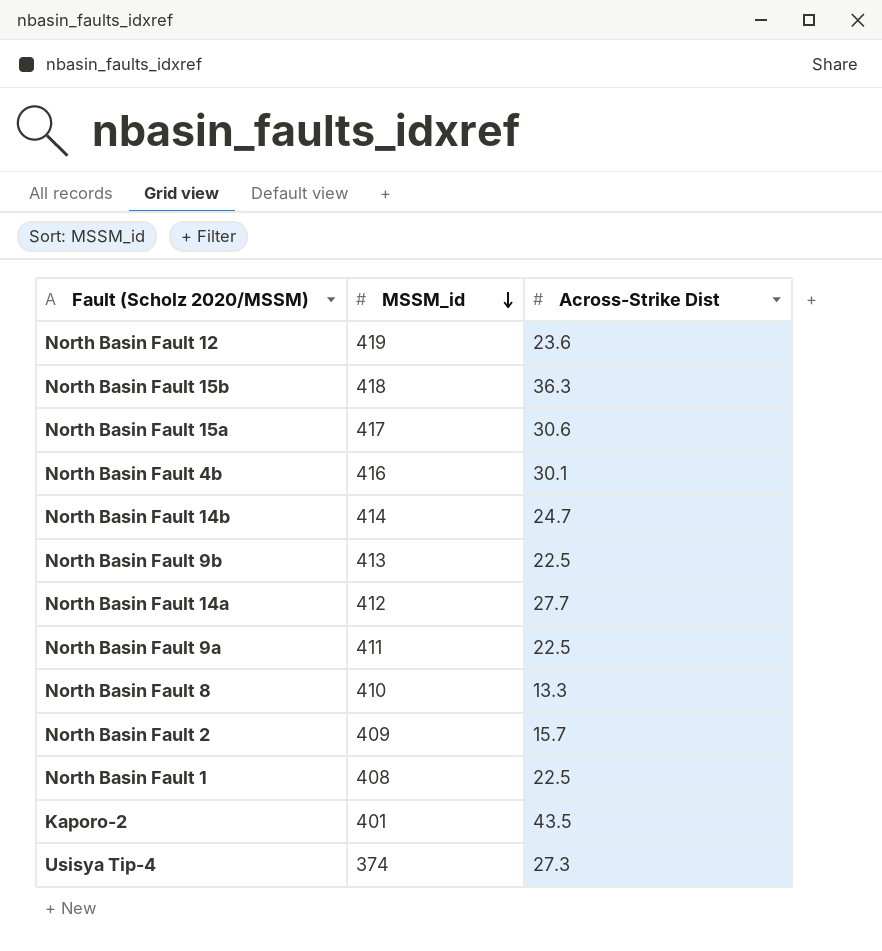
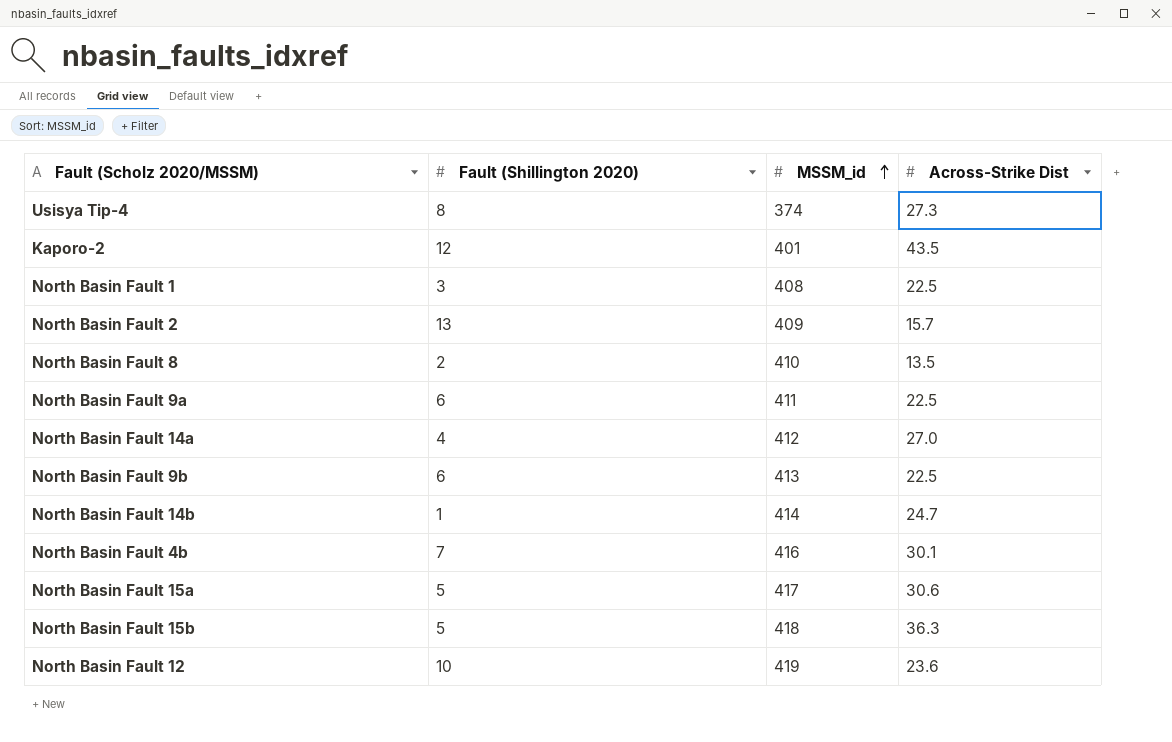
row order: MSSM_id descending -> MSSM_id ascending
column Fault (Shillington 2020) | position: none -> 2
North Basin Fault 8 | Across-Strike Dist: 13.3 -> 13.5
North Basin Fault 14a | Across-Strike Dist: 27.7 -> 27.0

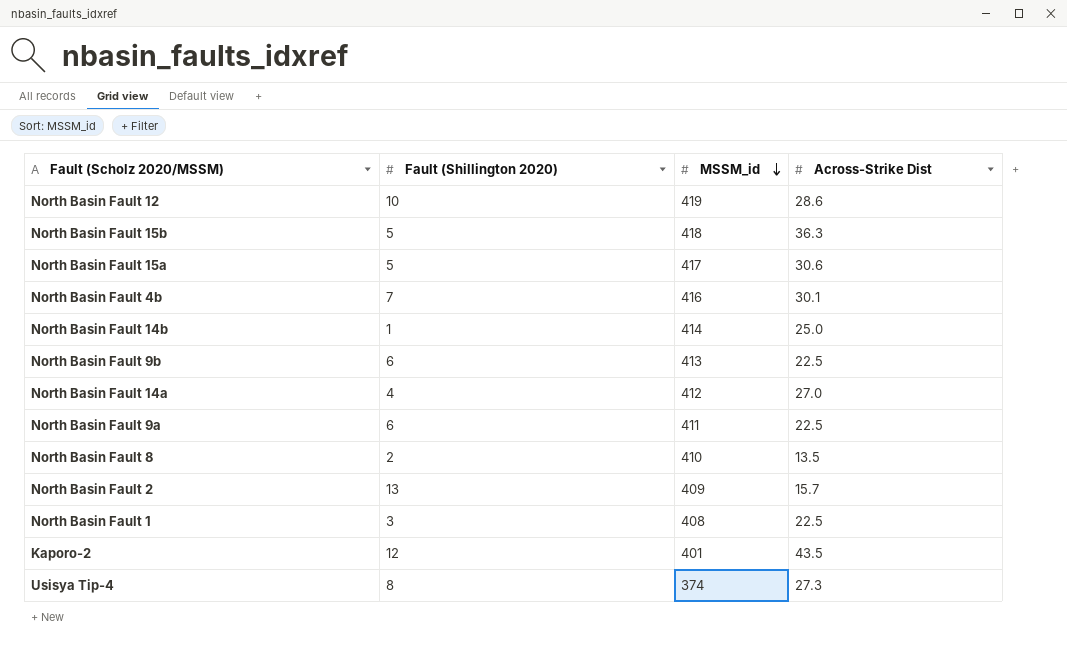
row order: MSSM_id ascending -> MSSM_id descending
North Basin Fault 12 | Across-Strike Dist: 23.6 -> 28.6
North Basin Fault 14b | Across-Strike Dist: 24.7 -> 25.0

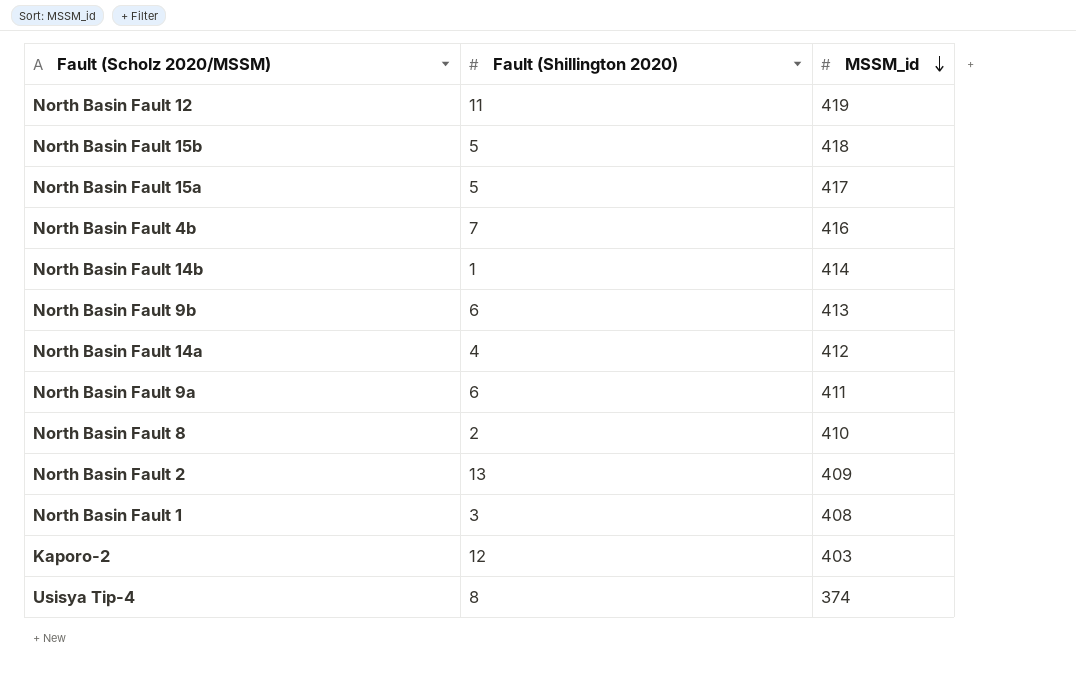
column Across-Strike Dist | position: 4 -> none
North Basin Fault 12 | Fault (Shillington 2020): 10 -> 11
Kaporo-2 | MSSM_id: 401 -> 403

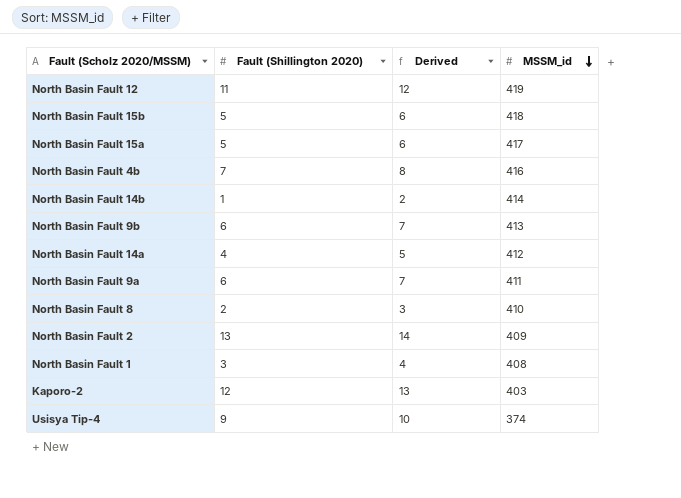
column Derived | formula: none -> [Fault (Shillington 2020)] + 1
Usisya Tip-4 | Fault (Shillington 2020): 8 -> 9

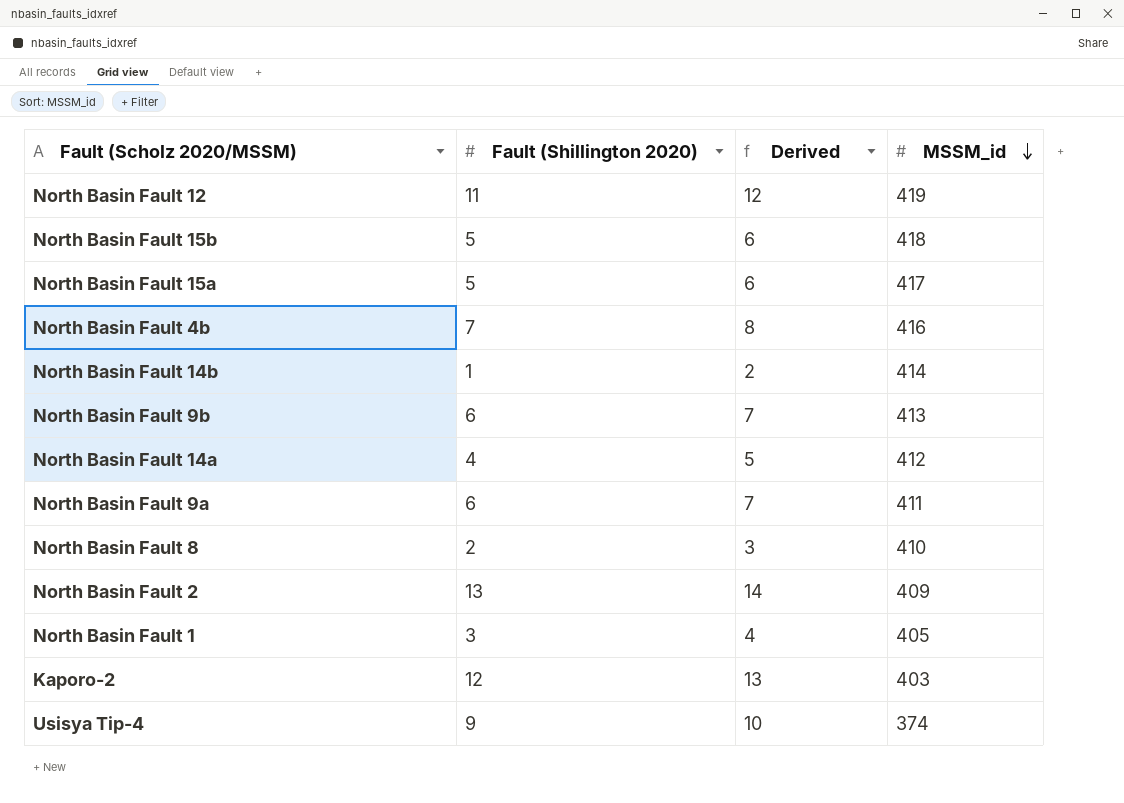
North Basin Fault 1 | MSSM_id: 408 -> 405

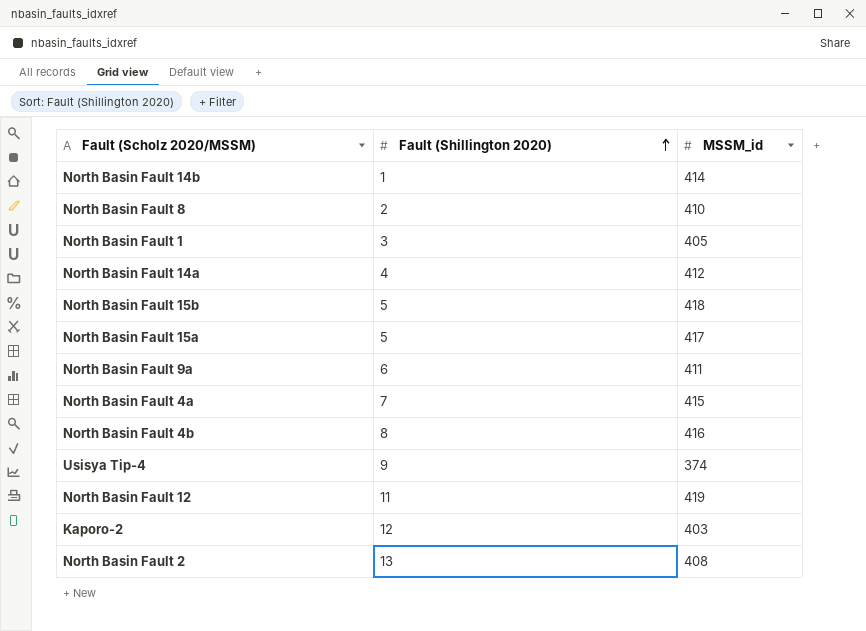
row order: MSSM_id descending -> Fault (Shillington 2020) ascending
column Derived | formula: [Fault (Shillington 2020)] + 1 -> none
row North Basin Fault 9b: 6 | 7 | 413 -> none
row North Basin Fault 4a: none -> 7 | 415
North Basin Fault 4b | Fault (Shillington 2020): 7 -> 8
North Basin Fault 2 | MSSM_id: 409 -> 408

